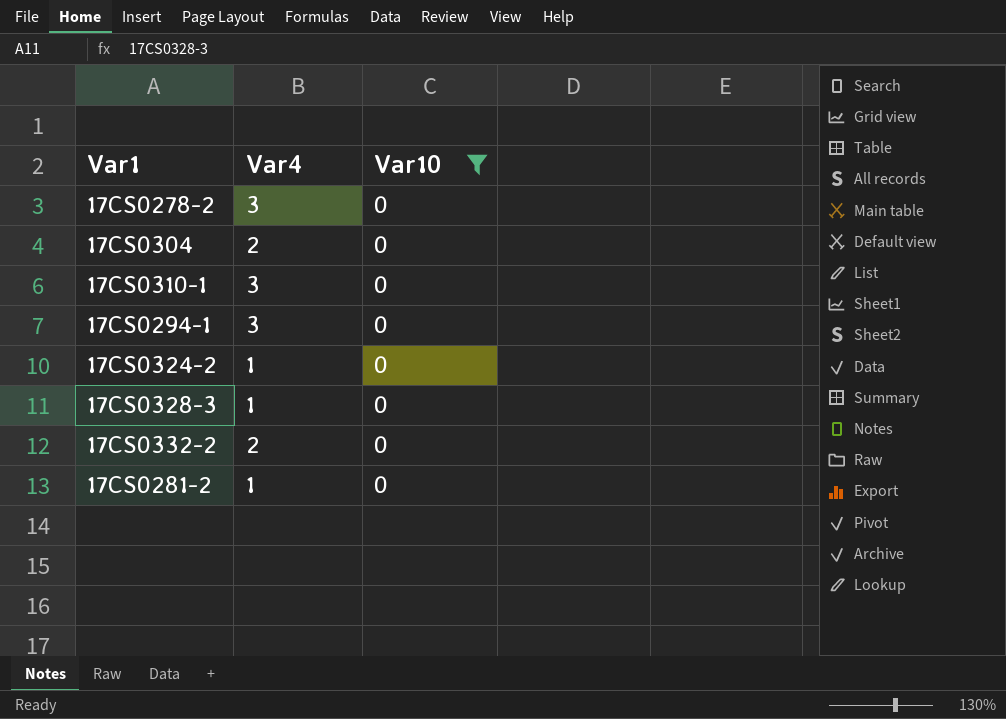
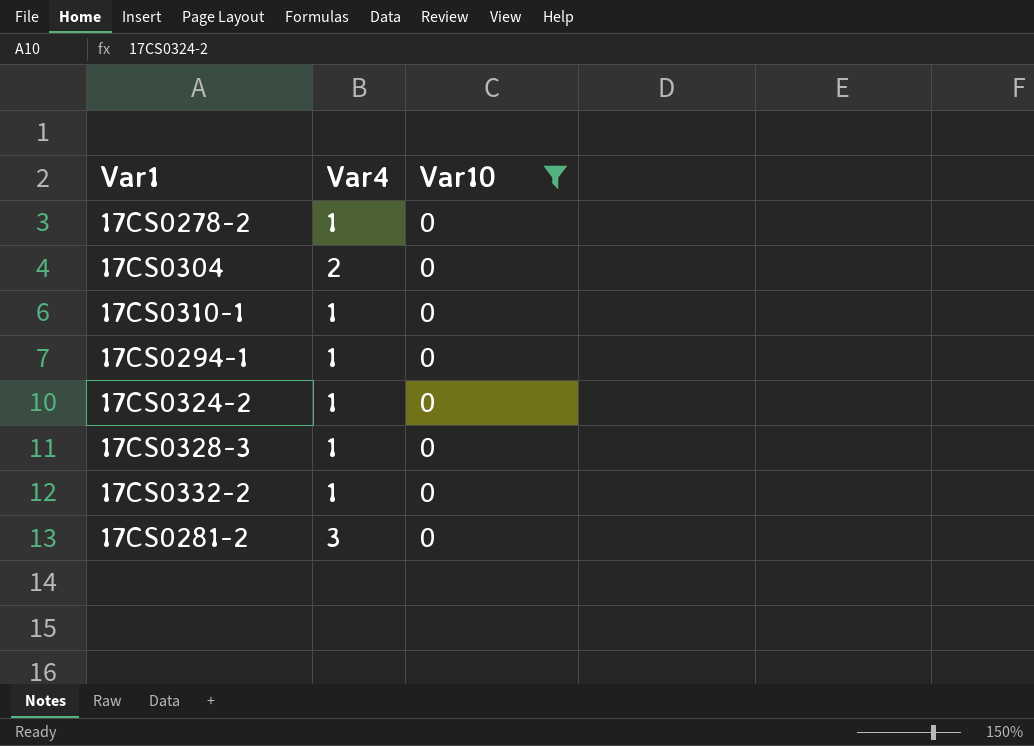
17CS0278-2 | Var4: 3 -> 1
17CS0310-1 | Var4: 3 -> 1
17CS0294-1 | Var4: 3 -> 1
17CS0332-2 | Var4: 2 -> 1
17CS0281-2 | Var4: 1 -> 3

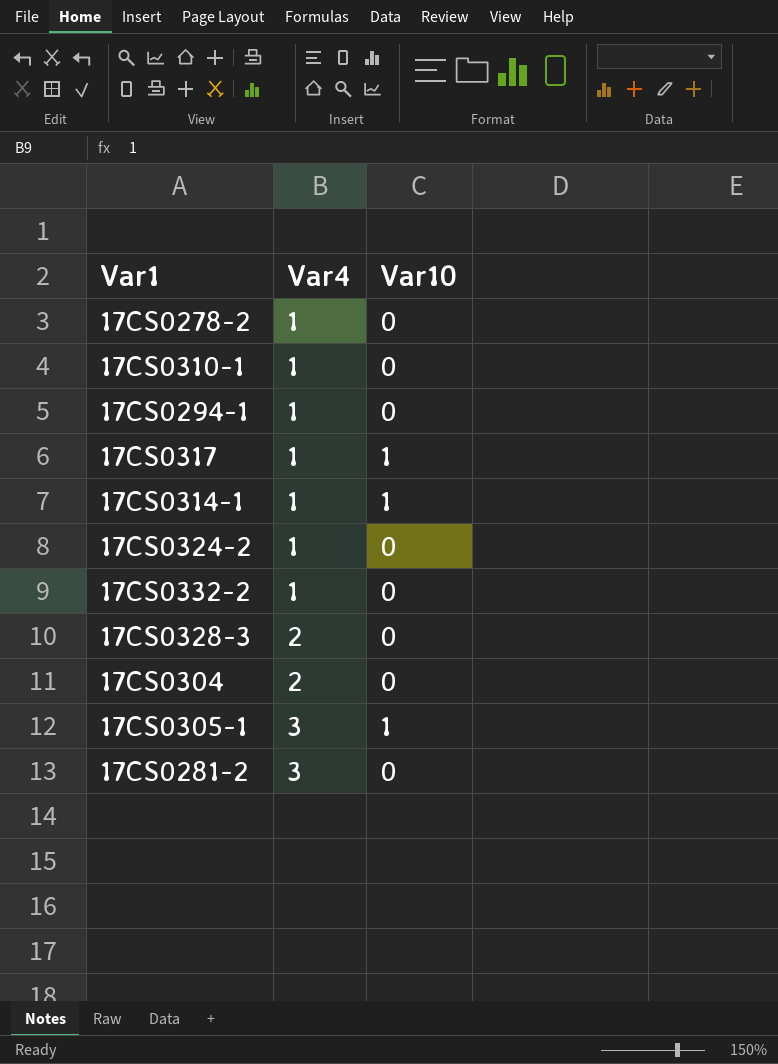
filter: Var10 = 0 -> none
row order: none -> Var4 ascending
17CS0328-3 | Var4: 1 -> 2

